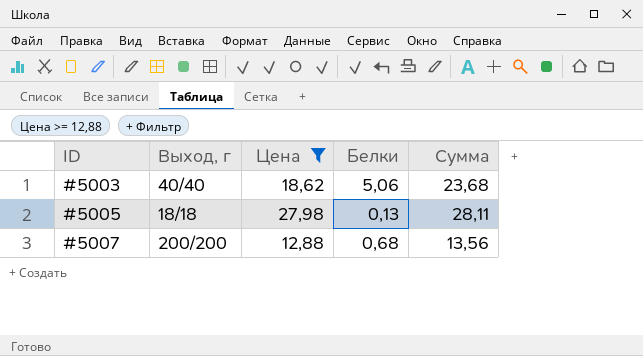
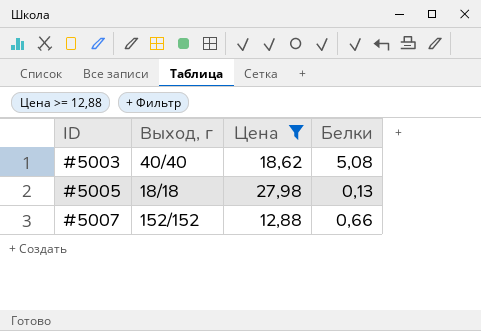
column Сумма | formula: [Цена] + [Белки] -> none
#5003 | Белки: 5,06 -> 5,08
#5007 | Выход, г: 200/200 -> 152/152
#5007 | Белки: 0,68 -> 0,66

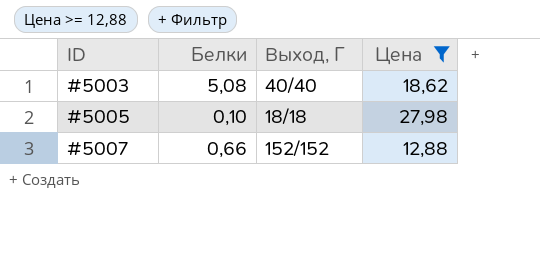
column Белки | position: 4 -> 2
column name: Выход, г -> Выход, Г
#5005 | Белки: 0,13 -> 0,10

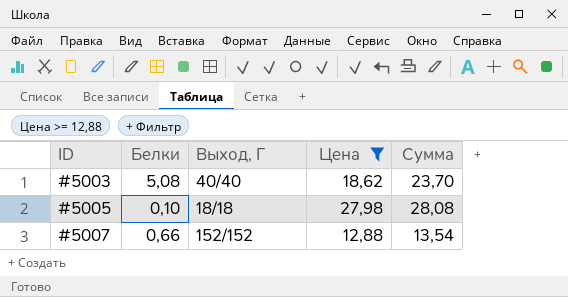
column Сумма | formula: none -> [Белки] + [Цена]

